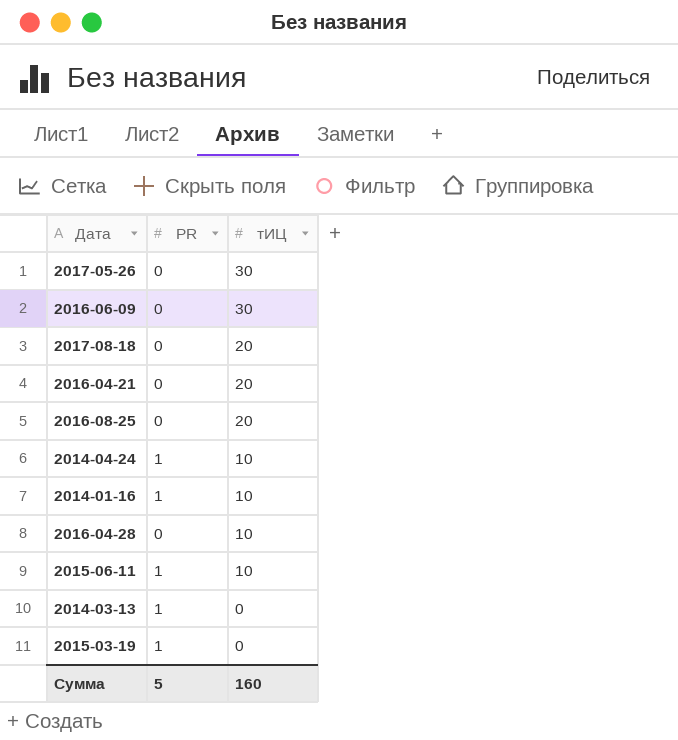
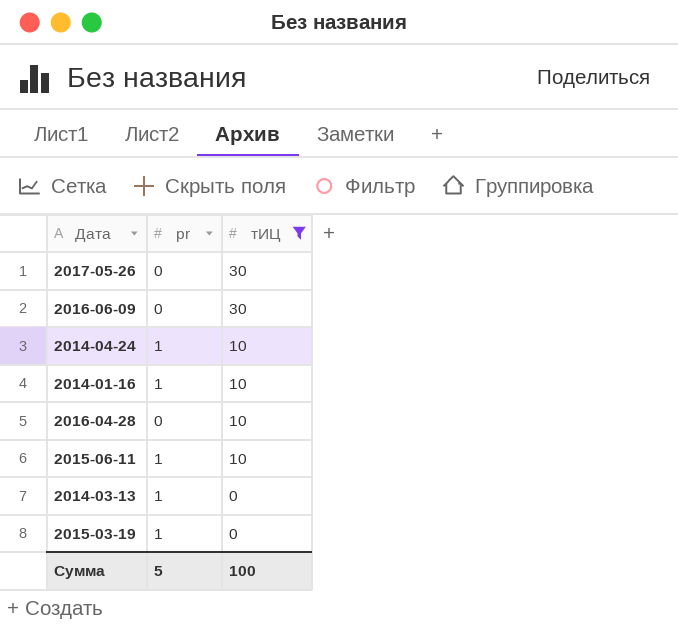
filter: none -> тИЦ != 20
column name: PR -> pr
Сумма | тИЦ: 160 -> 100

